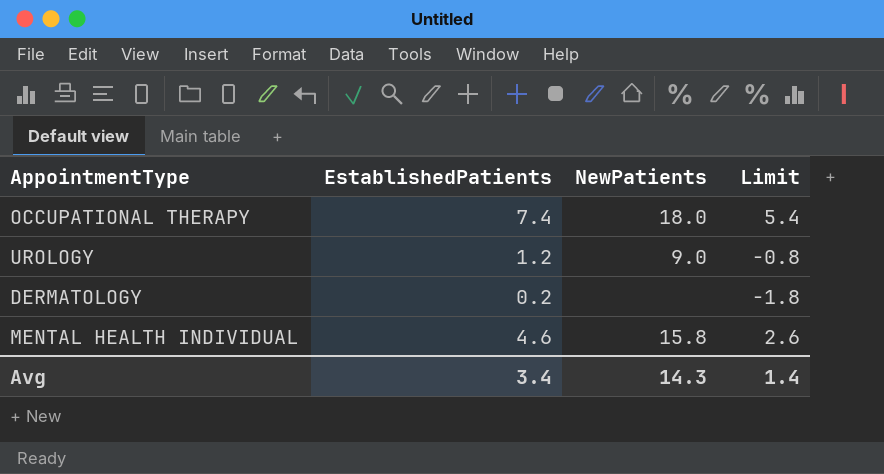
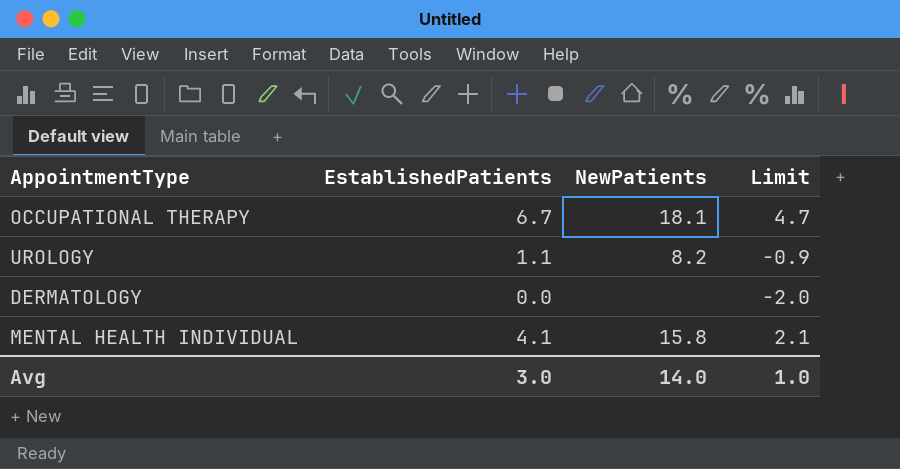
OCCUPATIONAL THERAPY | EstablishedPatients: 7.4 -> 6.7
OCCUPATIONAL THERAPY | NewPatients: 18.0 -> 18.1
OCCUPATIONAL THERAPY | Limit: 5.4 -> 4.7
UROLOGY | EstablishedPatients: 1.2 -> 1.1
UROLOGY | NewPatients: 9.0 -> 8.2
UROLOGY | Limit: -0.8 -> -0.9
DERMATOLOGY | EstablishedPatients: 0.2 -> 0.0
DERMATOLOGY | Limit: -1.8 -> -2.0
MENTAL HEALTH INDIVIDUAL | EstablishedPatients: 4.6 -> 4.1
MENTAL HEALTH INDIVIDUAL | Limit: 2.6 -> 2.1
Avg | EstablishedPatients: 3.4 -> 3.0
Avg | NewPatients: 14.3 -> 14.0
Avg | Limit: 1.4 -> 1.0

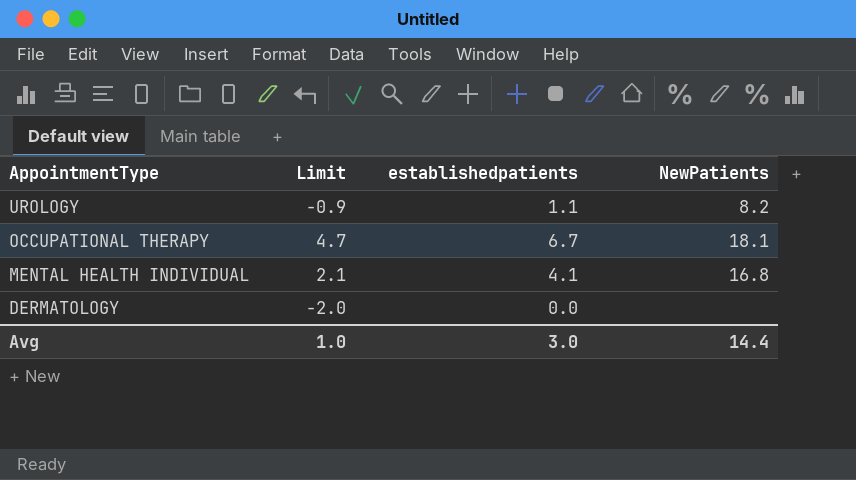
row order: none -> AppointmentType descending
column Limit | position: 4 -> 2
column name: EstablishedPatients -> establishedpatients
MENTAL HEALTH INDIVIDUAL | NewPatients: 15.8 -> 16.8
Avg | NewPatients: 14.0 -> 14.4

